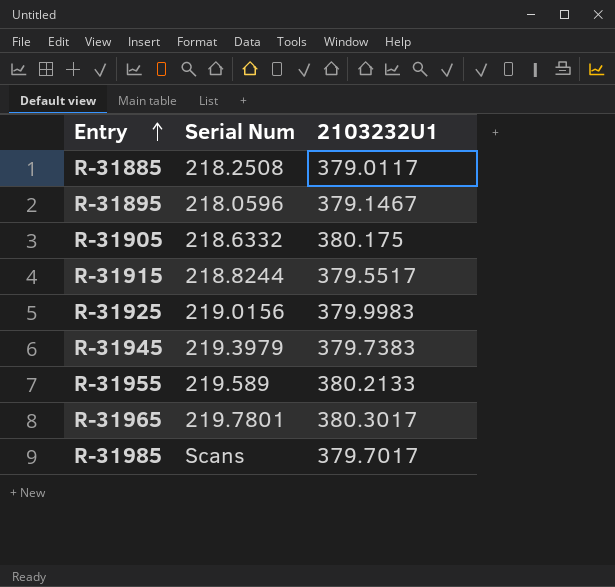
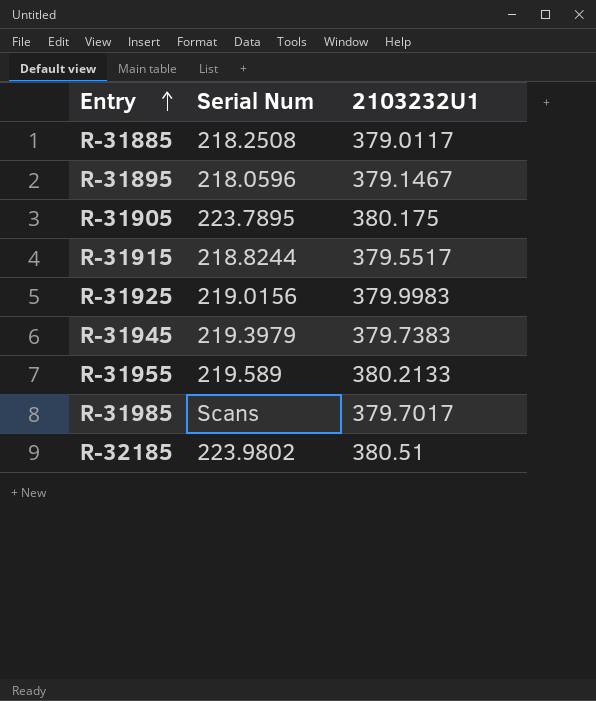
row R-31965: 219.7801 | 380.3017 -> none
R-31905 | Serial Num: 218.6332 -> 223.7895
row R-32185: none -> 223.9802 | 380.51

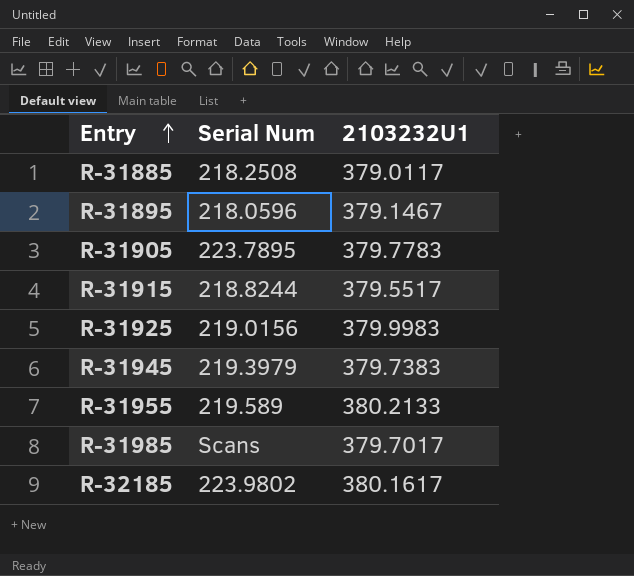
R-31905 | 2103232U1: 380.175 -> 379.7783
R-32185 | 2103232U1: 380.51 -> 380.1617

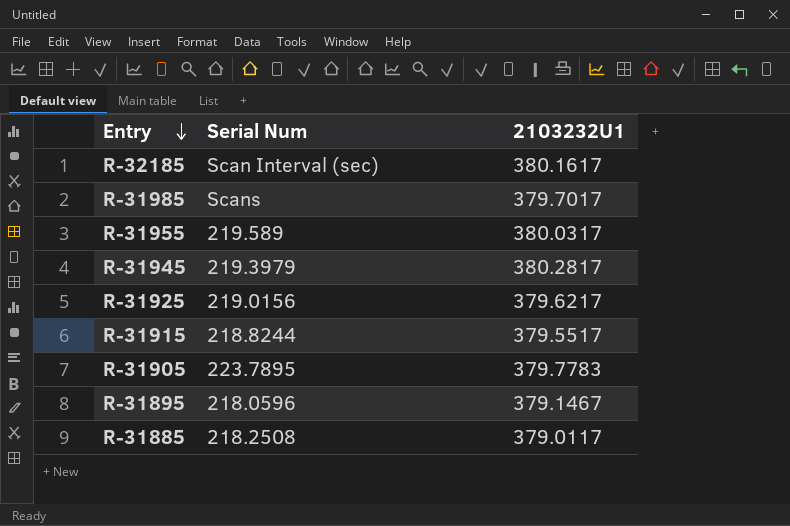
row order: Entry ascending -> Entry descending
R-32185 | Serial Num: 223.9802 -> Scan Interval (sec)
R-31955 | 2103232U1: 380.2133 -> 380.0317
R-31945 | 2103232U1: 379.7383 -> 380.2817
R-31925 | 2103232U1: 379.9983 -> 379.6217

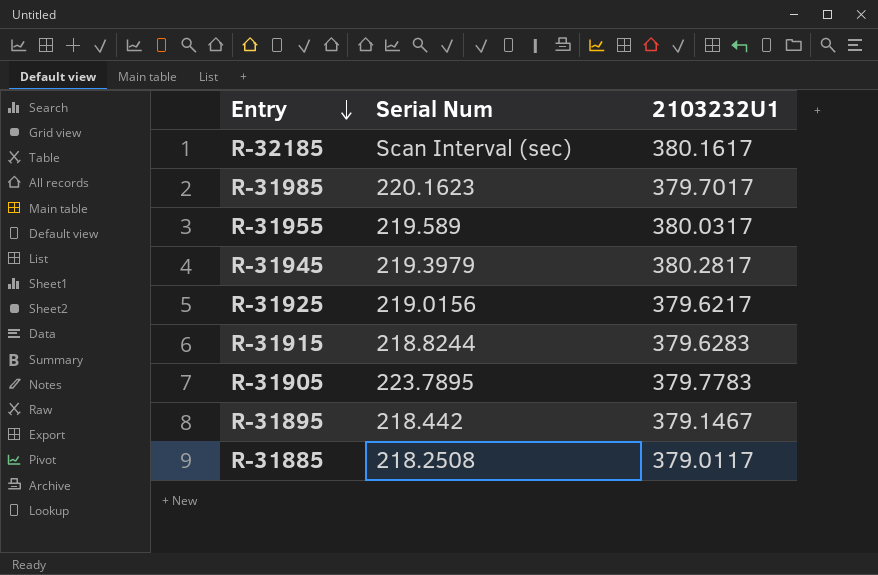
R-31985 | Serial Num: Scans -> 220.1623
R-31915 | 2103232U1: 379.5517 -> 379.6283
R-31895 | Serial Num: 218.0596 -> 218.442

